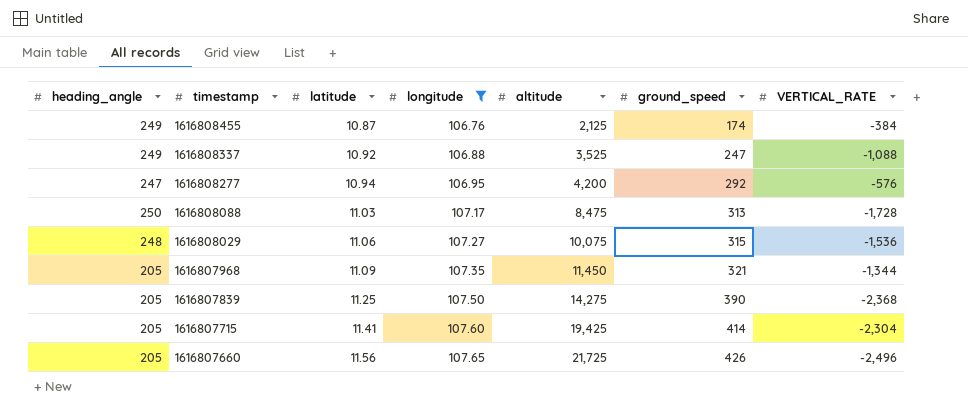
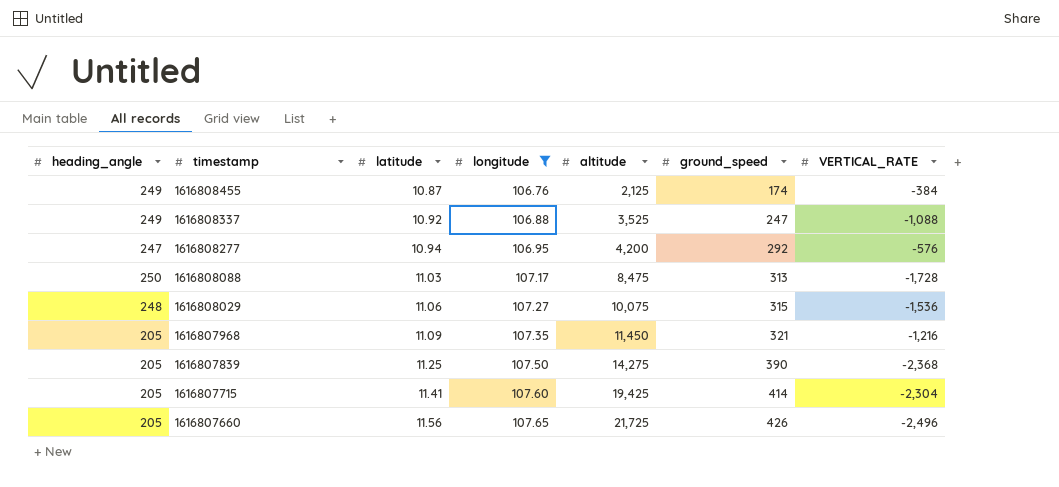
1616807968 | VERTICAL_RATE: -1,344 -> -1,216

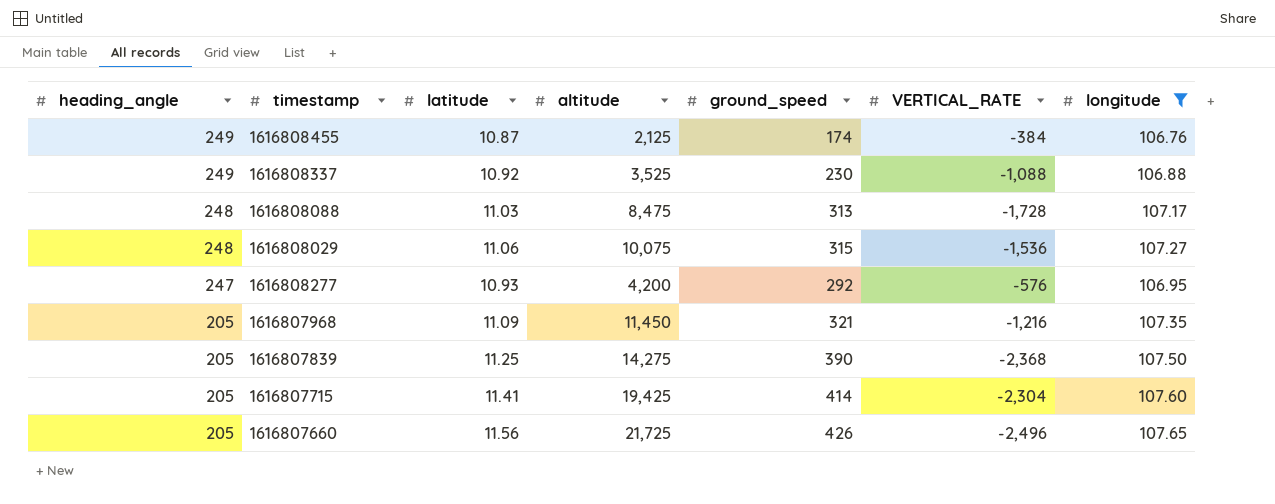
row order: timestamp descending -> heading_angle descending
column longitude | position: 4 -> 7
1616808337 | ground_speed: 247 -> 230
1616808088 | heading_angle: 250 -> 248
1616808277 | latitude: 10.94 -> 10.93

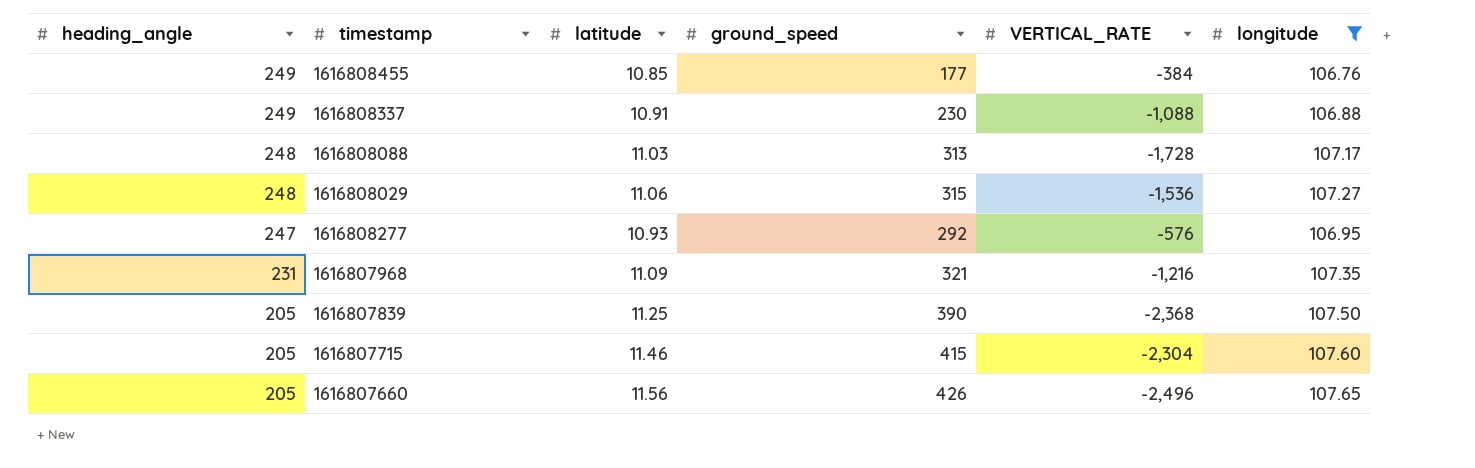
column altitude | position: 4 -> none
1616808455 | latitude: 10.87 -> 10.85
1616808455 | ground_speed: 174 -> 177
1616808337 | latitude: 10.92 -> 10.91
1616807968 | heading_angle: 205 -> 231
1616807715 | latitude: 11.41 -> 11.46
1616807715 | ground_speed: 414 -> 415

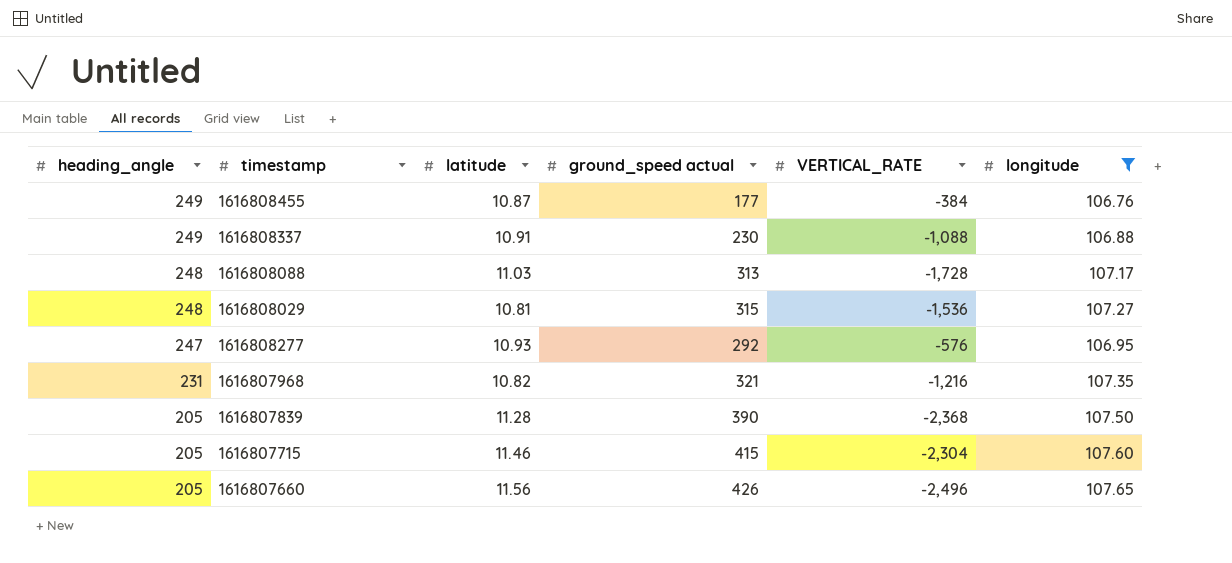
column name: ground_speed -> ground_speed actual
1616808455 | latitude: 10.85 -> 10.87
1616808029 | latitude: 11.06 -> 10.81
1616807968 | latitude: 11.09 -> 10.82
1616807839 | latitude: 11.25 -> 11.28

